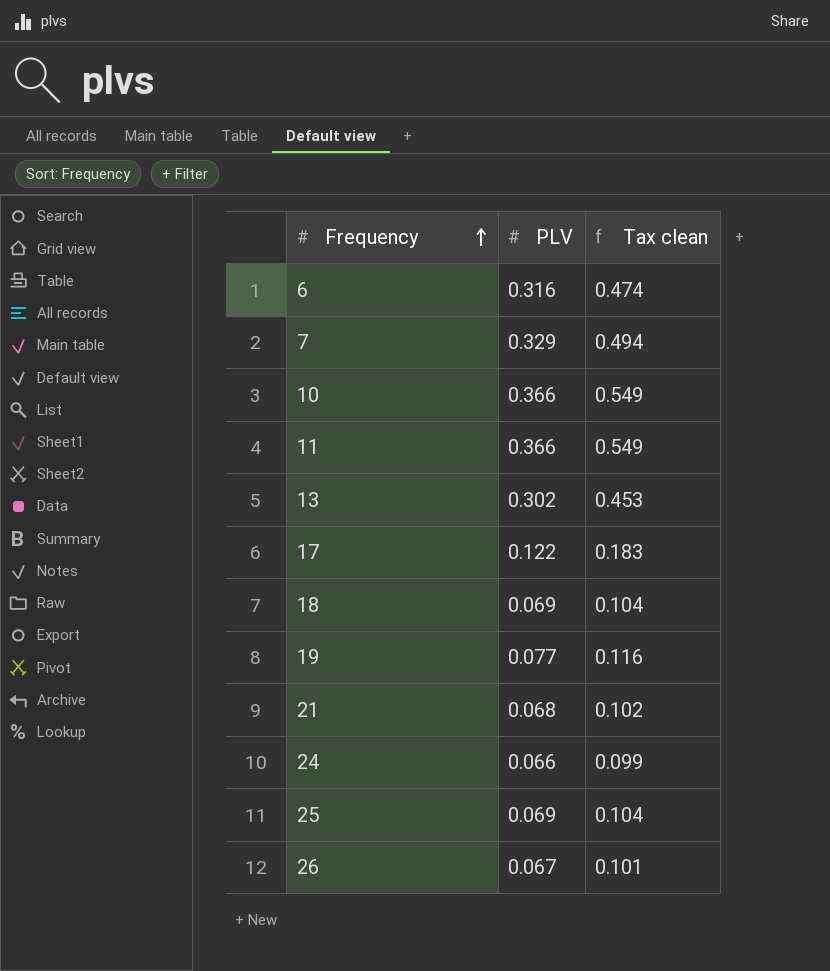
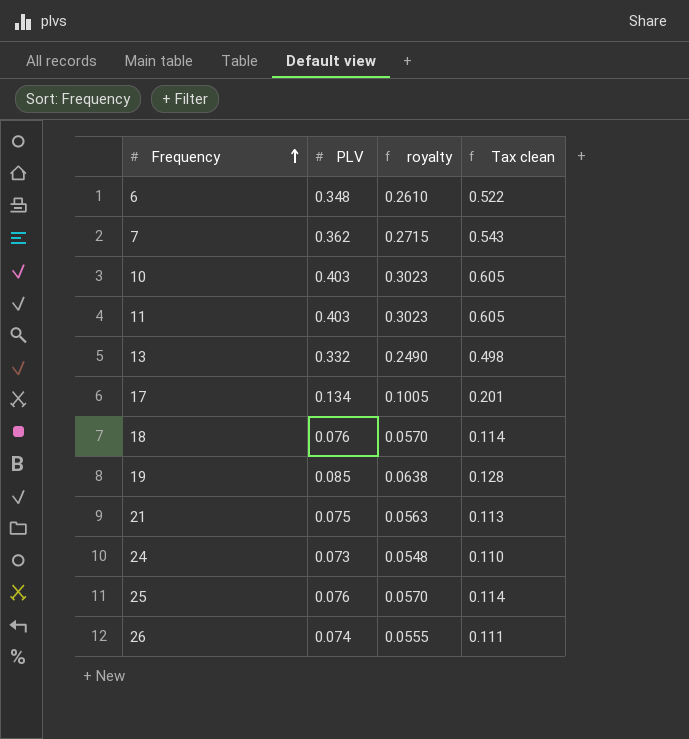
column royalty | formula: none -> [PLV] * 0.75
6 | PLV: 0.316 -> 0.348
6 | Tax clean: 0.474 -> 0.522
7 | PLV: 0.329 -> 0.362
7 | Tax clean: 0.494 -> 0.543
10 | PLV: 0.366 -> 0.403
10 | Tax clean: 0.549 -> 0.605
11 | PLV: 0.366 -> 0.403
11 | Tax clean: 0.549 -> 0.605
13 | PLV: 0.302 -> 0.332
13 | Tax clean: 0.453 -> 0.498
17 | PLV: 0.122 -> 0.134
17 | Tax clean: 0.183 -> 0.201
18 | PLV: 0.069 -> 0.076
18 | Tax clean: 0.104 -> 0.114
19 | PLV: 0.077 -> 0.085
19 | Tax clean: 0.116 -> 0.128
21 | PLV: 0.068 -> 0.075
21 | Tax clean: 0.102 -> 0.113
24 | PLV: 0.066 -> 0.073
24 | Tax clean: 0.099 -> 0.110
25 | PLV: 0.069 -> 0.076
25 | Tax clean: 0.104 -> 0.114
26 | PLV: 0.067 -> 0.074
26 | Tax clean: 0.101 -> 0.111

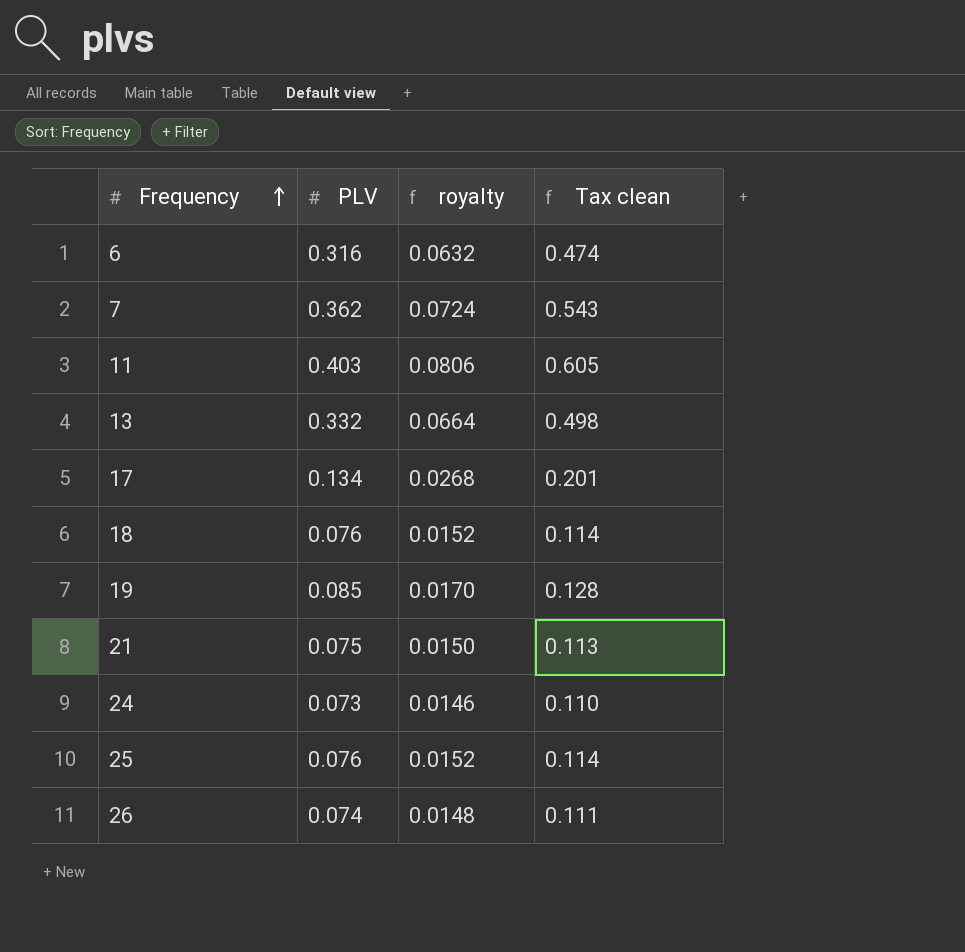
column royalty | formula: [PLV] * 0.75 -> [PLV] * 0.2
row 10: 0.403 | 0.3023 | 0.605 -> none
6 | PLV: 0.348 -> 0.316
6 | Tax clean: 0.522 -> 0.474

